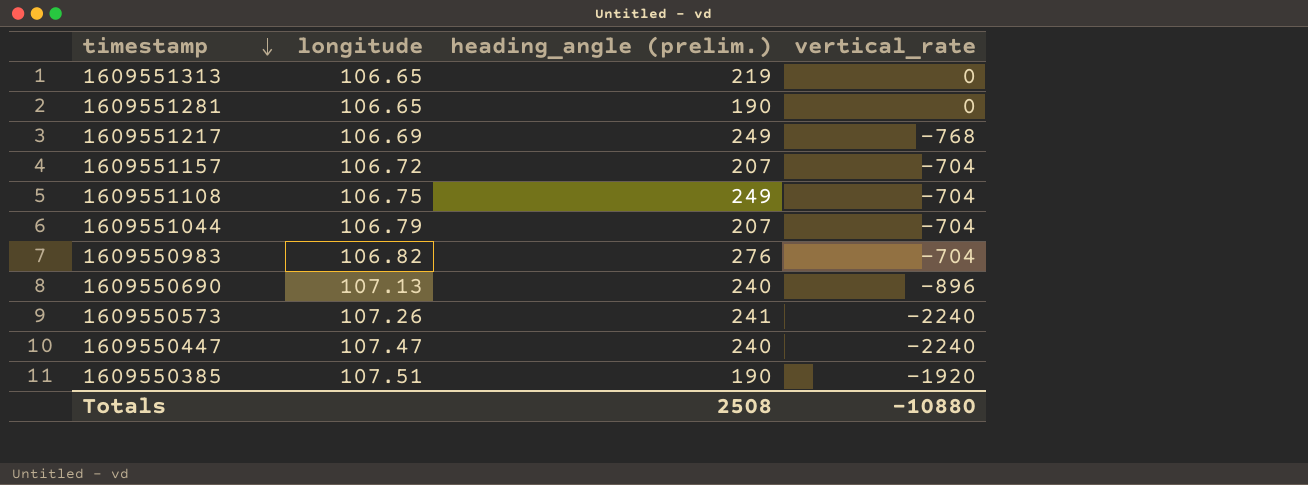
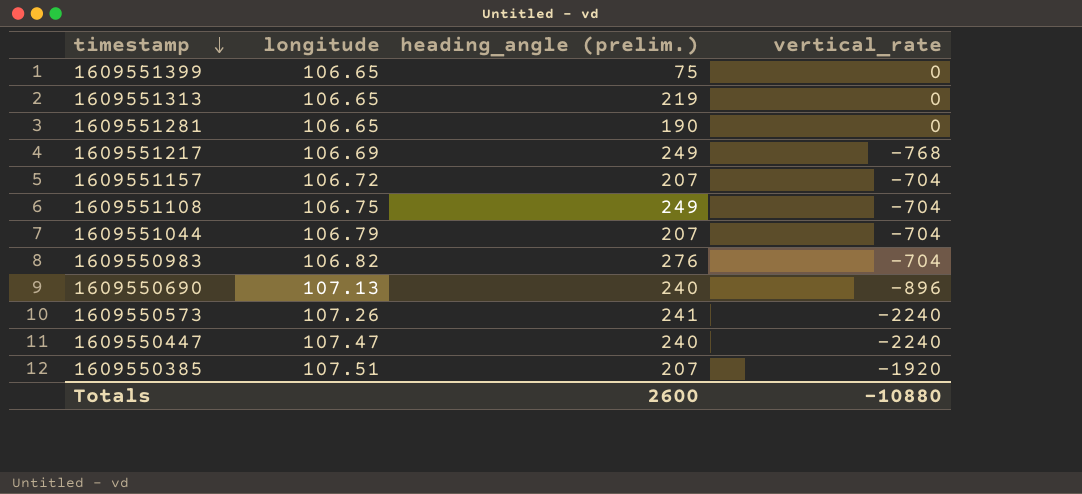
row 1609551399: none -> 106.65 | 75 | 0
1609550385 | heading_angle (prelim.): 190 -> 207
Totals | heading_angle (prelim.): 2508 -> 2600

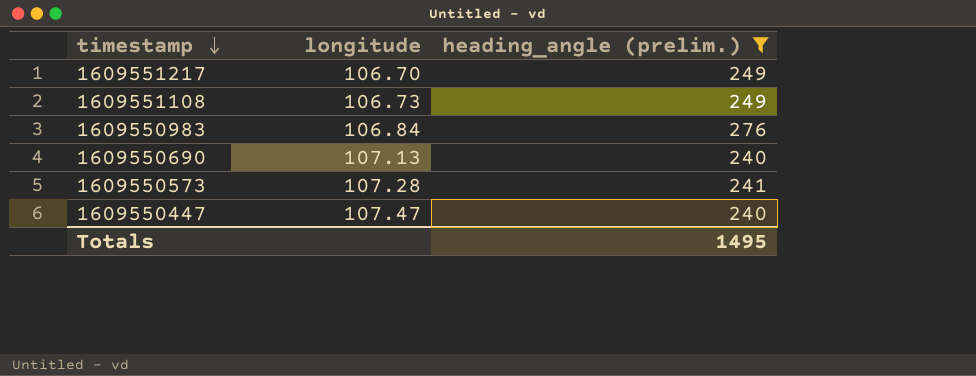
filter: none -> heading_angle (prelim.) >= 240
column vertical_rate | position: 4 -> none
1609551217 | longitude: 106.69 -> 106.70
1609551108 | longitude: 106.75 -> 106.73
1609550983 | longitude: 106.82 -> 106.84
1609550573 | longitude: 107.26 -> 107.28
Totals | heading_angle (prelim.): 2600 -> 1495

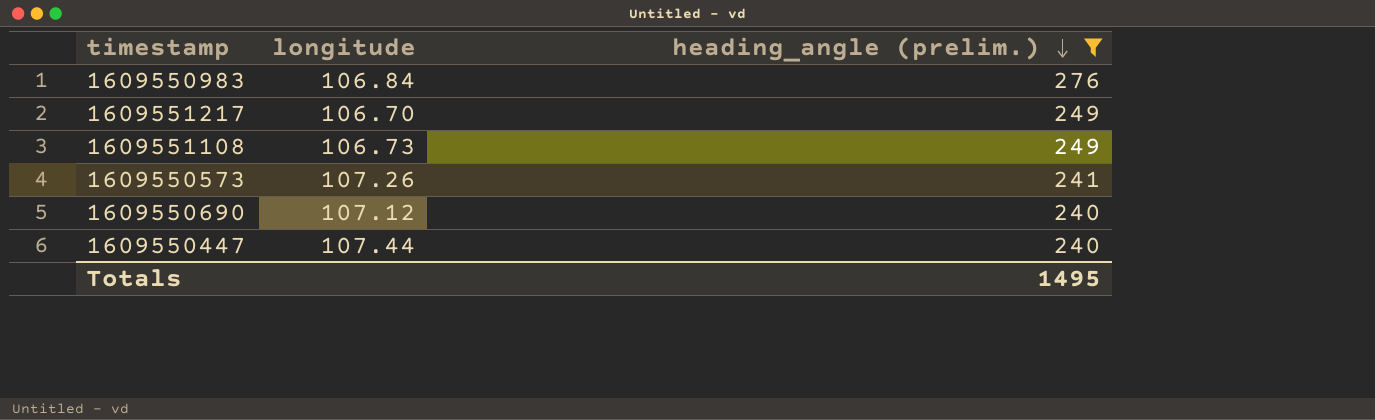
row order: timestamp descending -> heading_angle (prelim.) descending
1609550573 | longitude: 107.28 -> 107.26
1609550690 | longitude: 107.13 -> 107.12
1609550447 | longitude: 107.47 -> 107.44

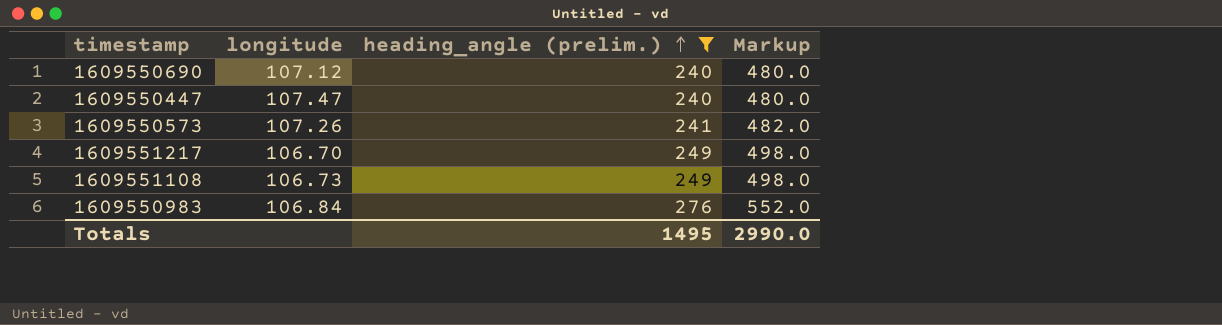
row order: heading_angle (prelim.) descending -> heading_angle (prelim.) ascending
column Markup | formula: none -> [heading_angle (prelim.)] * 2
1609550447 | longitude: 107.44 -> 107.47

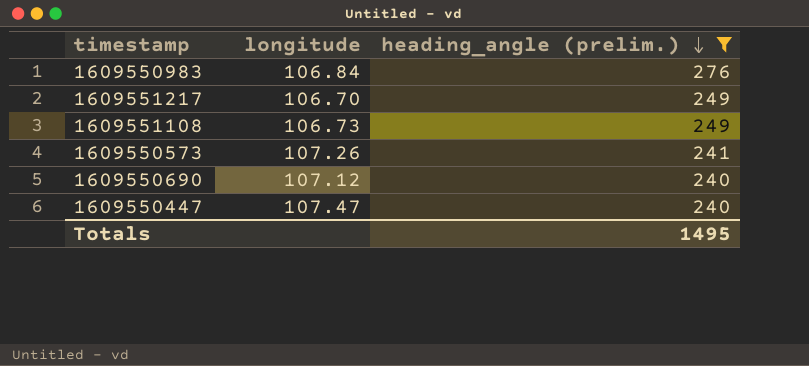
row order: heading_angle (prelim.) ascending -> heading_angle (prelim.) descending
column Markup | formula: [heading_angle (prelim.)] * 2 -> none

